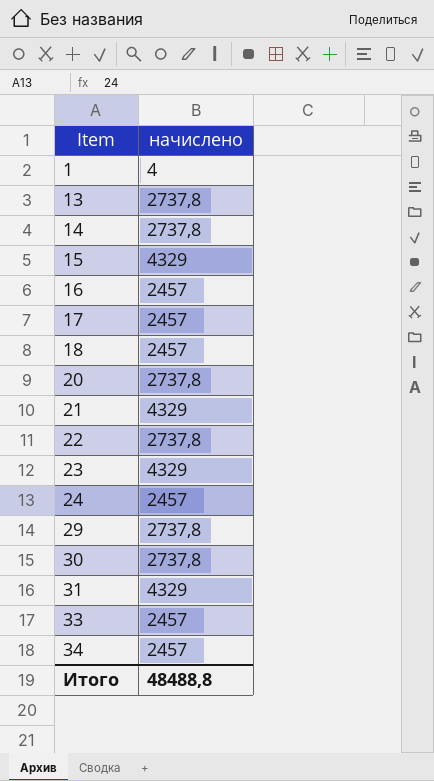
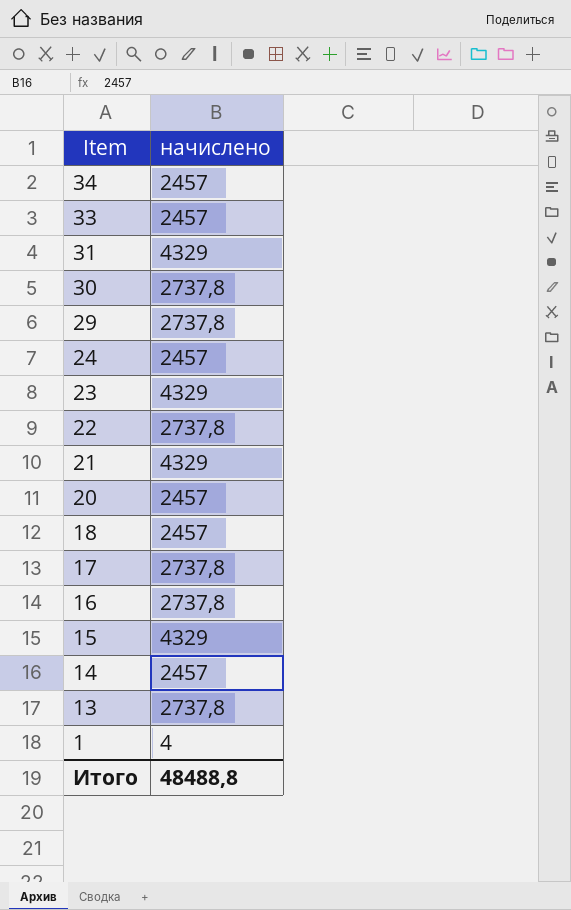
row order: Item ascending -> Item descending
20 | начислено: 2737,8 -> 2457
17 | начислено: 2457 -> 2737,8
16 | начислено: 2457 -> 2737,8
14 | начислено: 2737,8 -> 2457

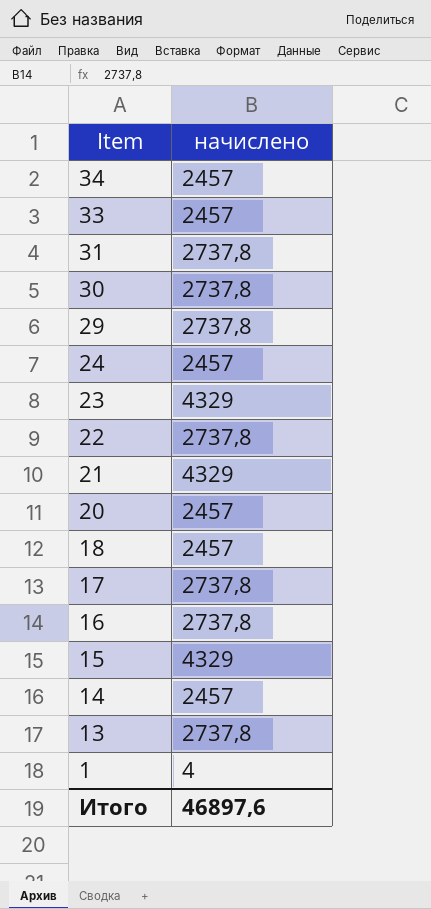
31 | начислено: 4329 -> 2737,8
Итого | начислено: 48488,8 -> 46897,6

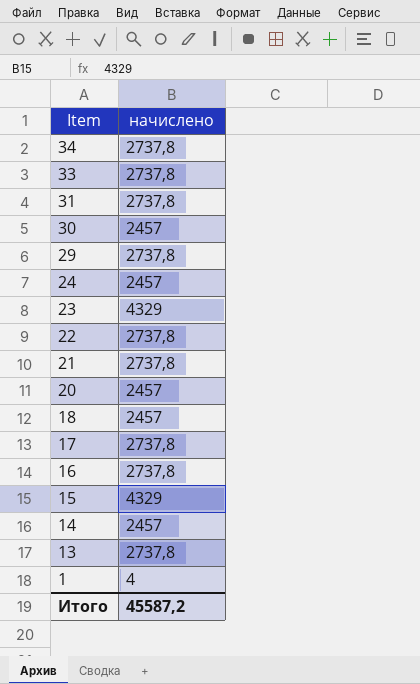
34 | начислено: 2457 -> 2737,8
33 | начислено: 2457 -> 2737,8
30 | начислено: 2737,8 -> 2457
21 | начислено: 4329 -> 2737,8
Итого | начислено: 46897,6 -> 45587,2

